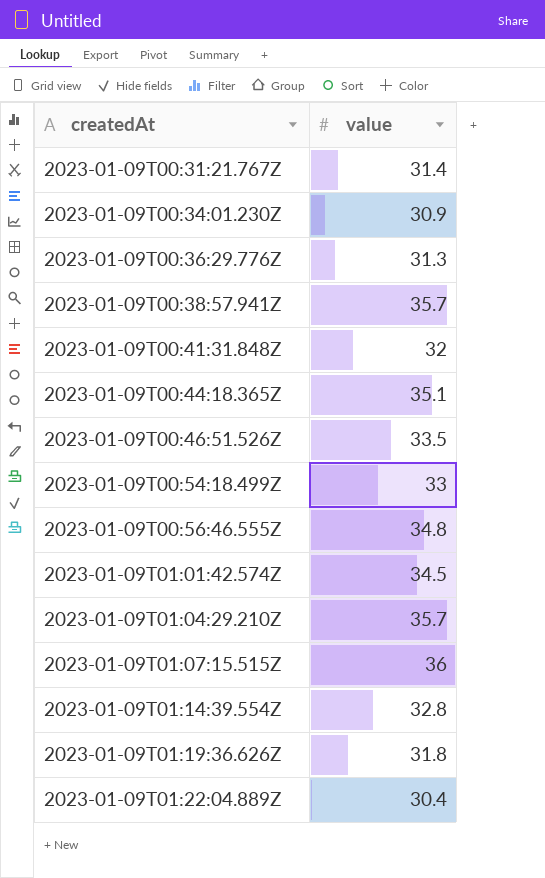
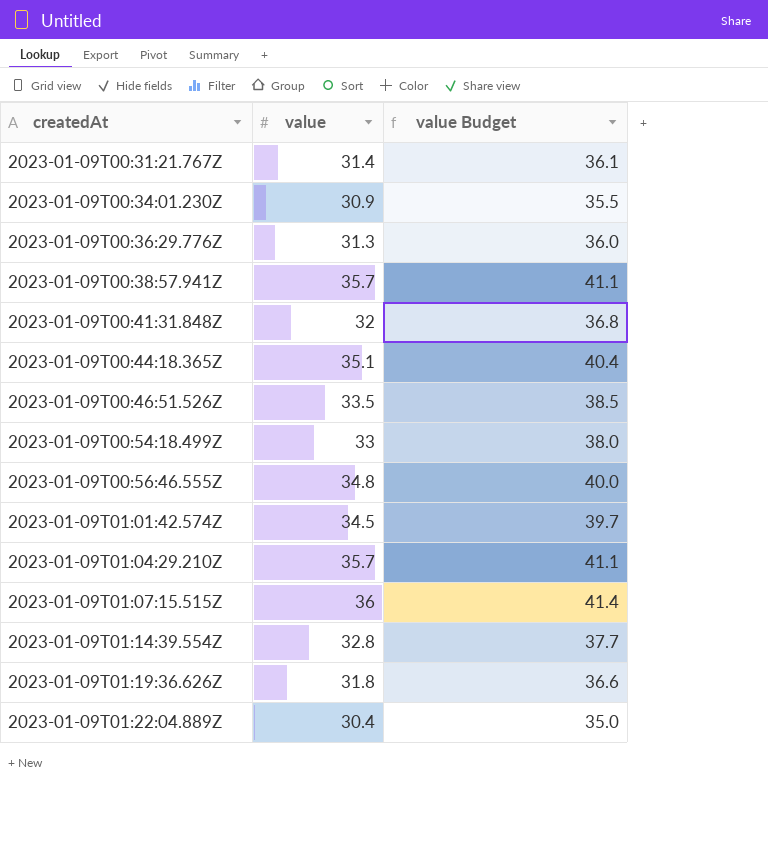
column value Budget | formula: none -> [value] * 1.15

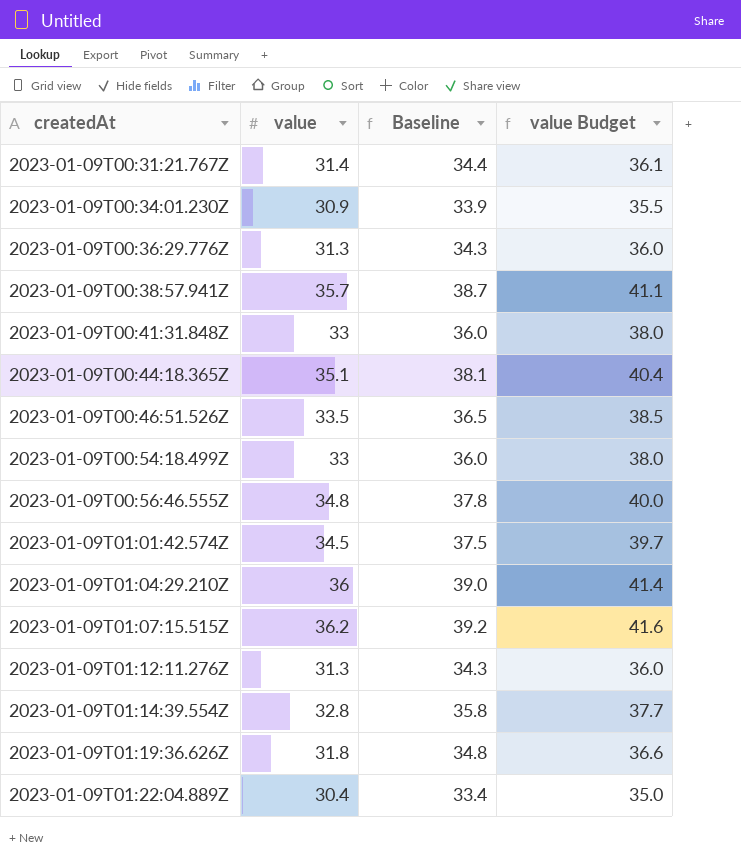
column Baseline | formula: none -> [value] + 3
2023-01-09T00:41:31.848Z | value: 32 -> 33
2023-01-09T00:41:31.848Z | value Budget: 36.8 -> 38.0
2023-01-09T01:04:29.210Z | value: 35.7 -> 36
2023-01-09T01:04:29.210Z | value Budget: 41.1 -> 41.4
2023-01-09T01:07:15.515Z | value: 36 -> 36.2
2023-01-09T01:07:15.515Z | value Budget: 41.4 -> 41.6
row 2023-01-09T01:12:11.276Z: none -> 31.3 | 34.3 | 36.0

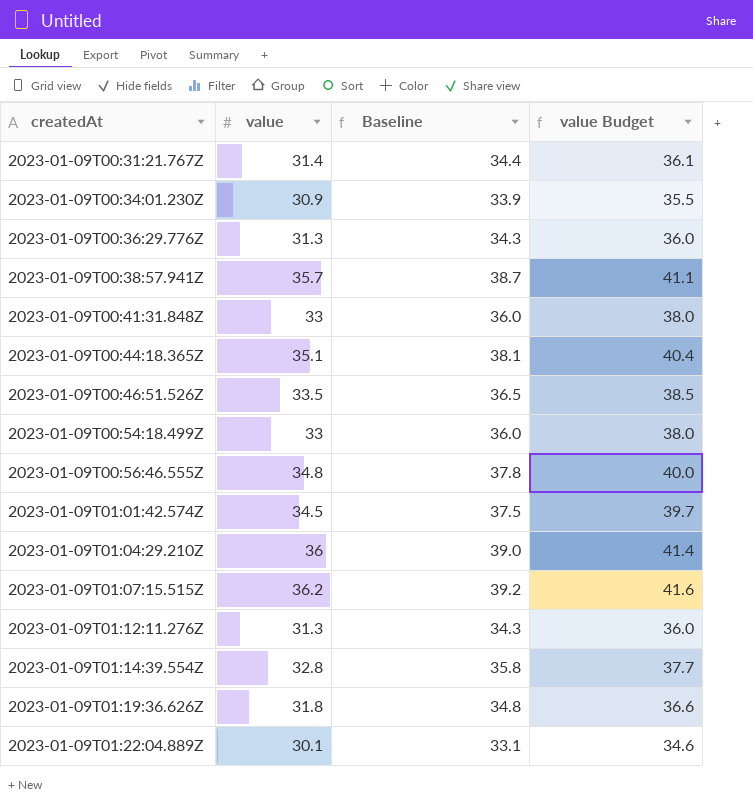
2023-01-09T01:22:04.889Z | value: 30.4 -> 30.1
2023-01-09T01:22:04.889Z | Baseline: 33.4 -> 33.1
2023-01-09T01:22:04.889Z | value Budget: 35.0 -> 34.6

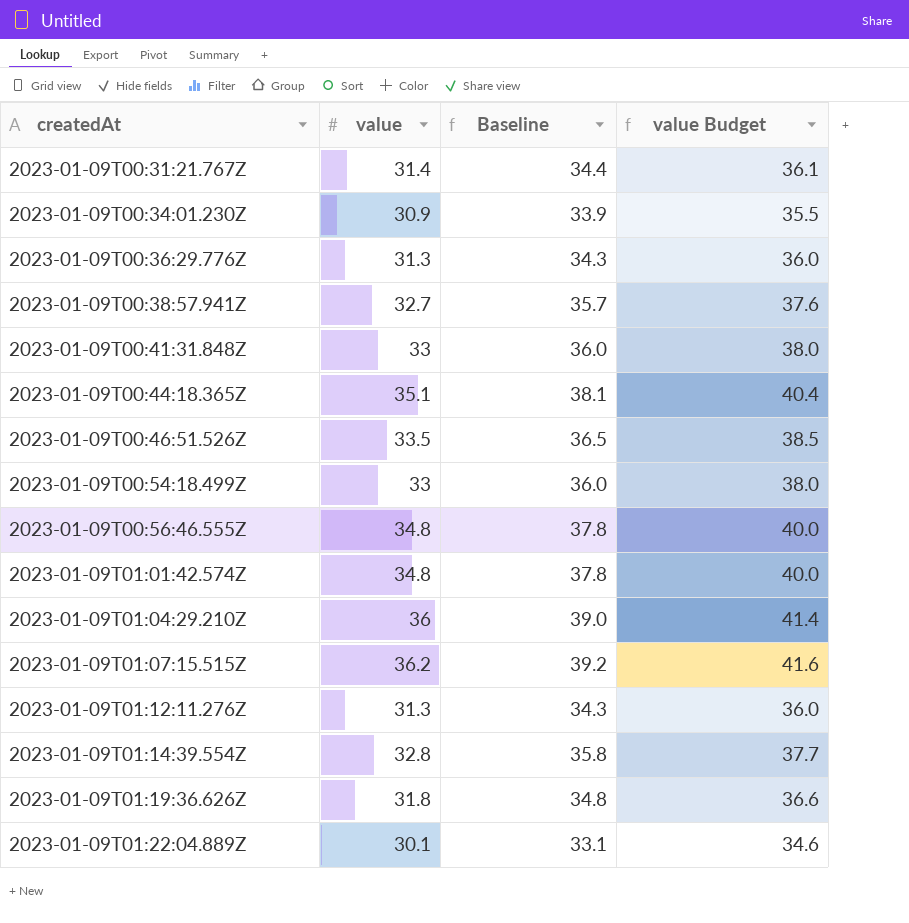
2023-01-09T00:38:57.941Z | value: 35.7 -> 32.7
2023-01-09T00:38:57.941Z | Baseline: 38.7 -> 35.7
2023-01-09T00:38:57.941Z | value Budget: 41.1 -> 37.6
2023-01-09T01:01:42.574Z | value: 34.5 -> 34.8
2023-01-09T01:01:42.574Z | Baseline: 37.5 -> 37.8
2023-01-09T01:01:42.574Z | value Budget: 39.7 -> 40.0

